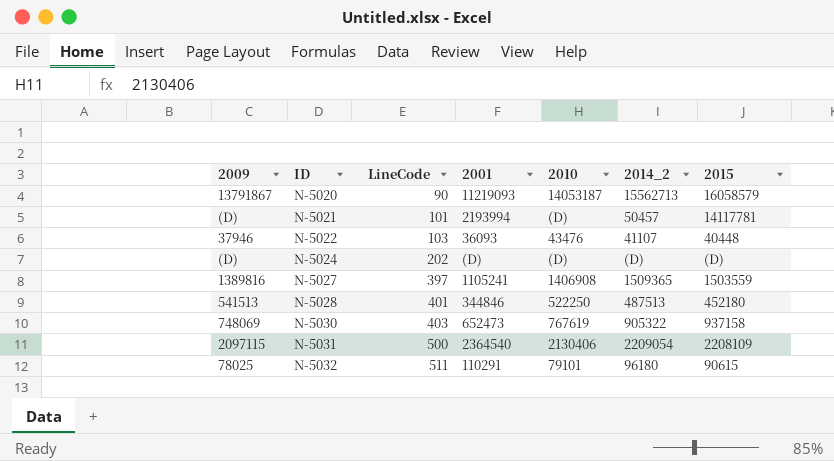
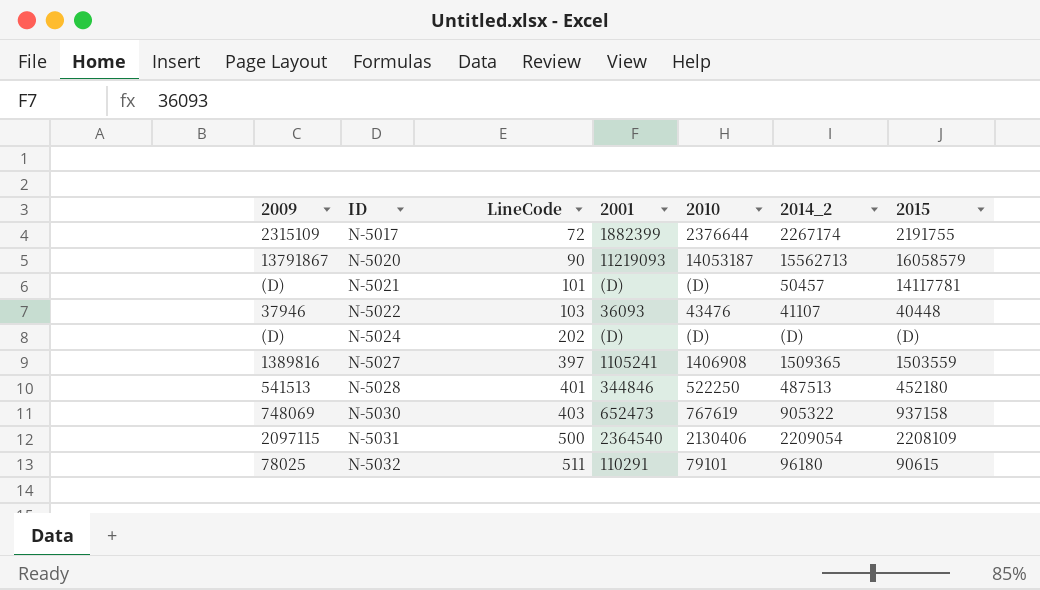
row N-5017: none -> 2315109 | 72 | 1882399 | 2376644 | 2267174 | 2191755
N-5021 | 2001: 2193994 -> (D)

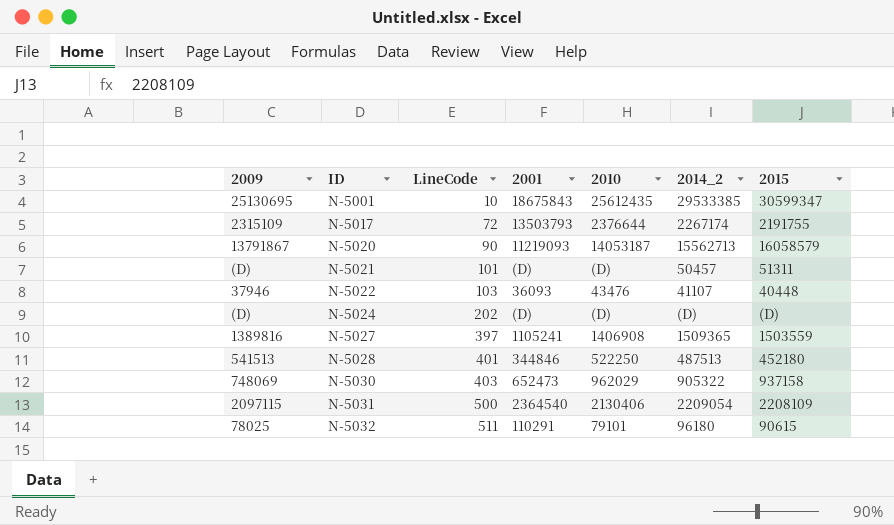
row N-5001: none -> 25130695 | 10 | 18675843 | 25612435 | 29533385 | 30599347
N-5017 | 2001: 1882399 -> 13503793
N-5021 | 2015: 14117781 -> 51311
N-5030 | 2010: 767619 -> 962029

